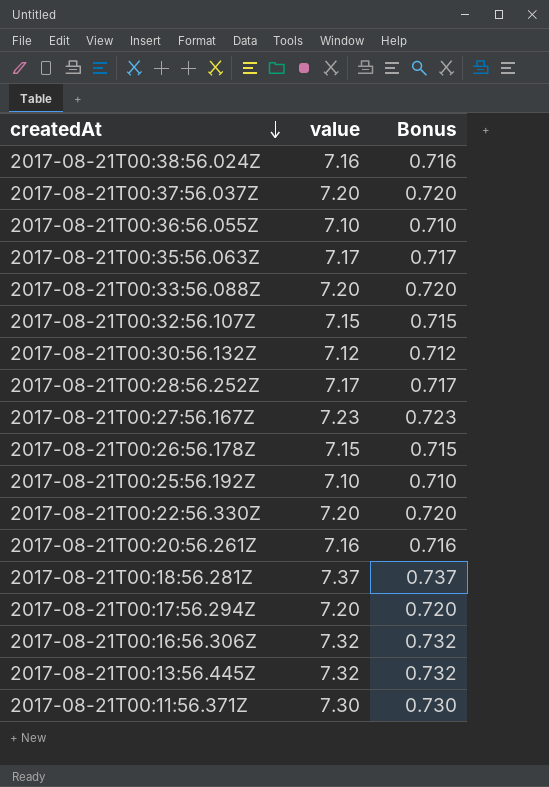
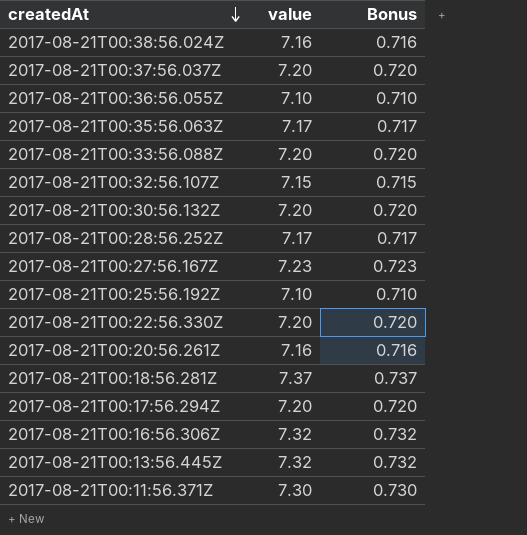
row 2017-08-21T00:26:56.178Z: 7.15 | 0.715 -> none
2017-08-21T00:30:56.132Z | value: 7.12 -> 7.20
2017-08-21T00:30:56.132Z | Bonus: 0.712 -> 0.720

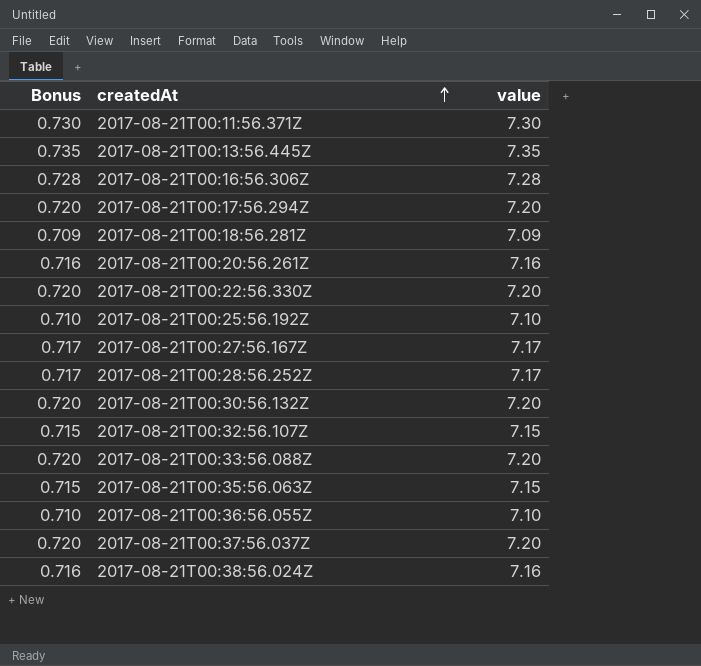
row order: createdAt descending -> createdAt ascending
column Bonus | position: 3 -> 1
2017-08-21T00:13:56.445Z | Bonus: 0.732 -> 0.735
2017-08-21T00:13:56.445Z | value: 7.32 -> 7.35
2017-08-21T00:16:56.306Z | Bonus: 0.732 -> 0.728
2017-08-21T00:16:56.306Z | value: 7.32 -> 7.28
2017-08-21T00:18:56.281Z | Bonus: 0.737 -> 0.709
2017-08-21T00:18:56.281Z | value: 7.37 -> 7.09
2017-08-21T00:27:56.167Z | Bonus: 0.723 -> 0.717
2017-08-21T00:27:56.167Z | value: 7.23 -> 7.17
2017-08-21T00:35:56.063Z | Bonus: 0.717 -> 0.715
2017-08-21T00:35:56.063Z | value: 7.17 -> 7.15

